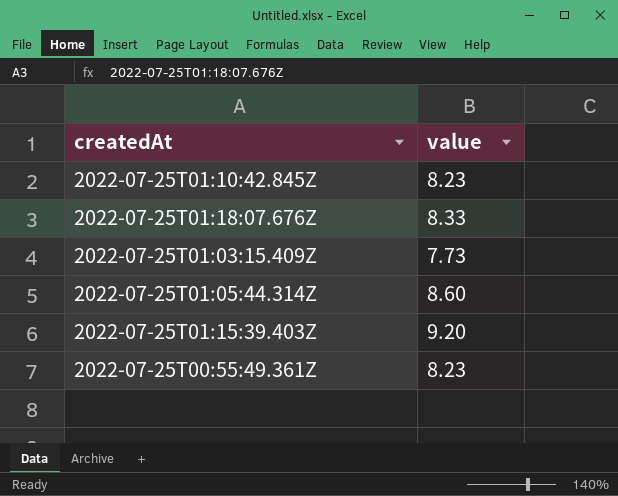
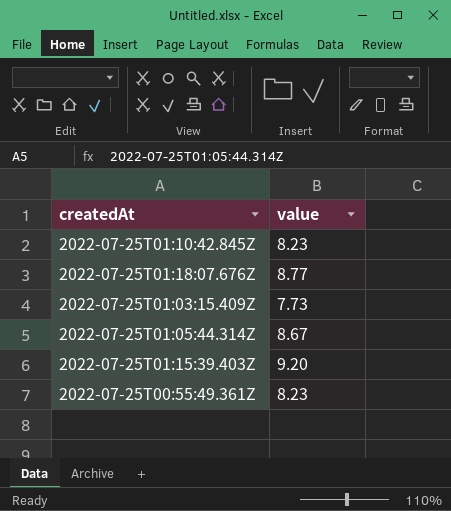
2022-07-25T01:18:07.676Z | value: 8.33 -> 8.77
2022-07-25T01:05:44.314Z | value: 8.60 -> 8.67

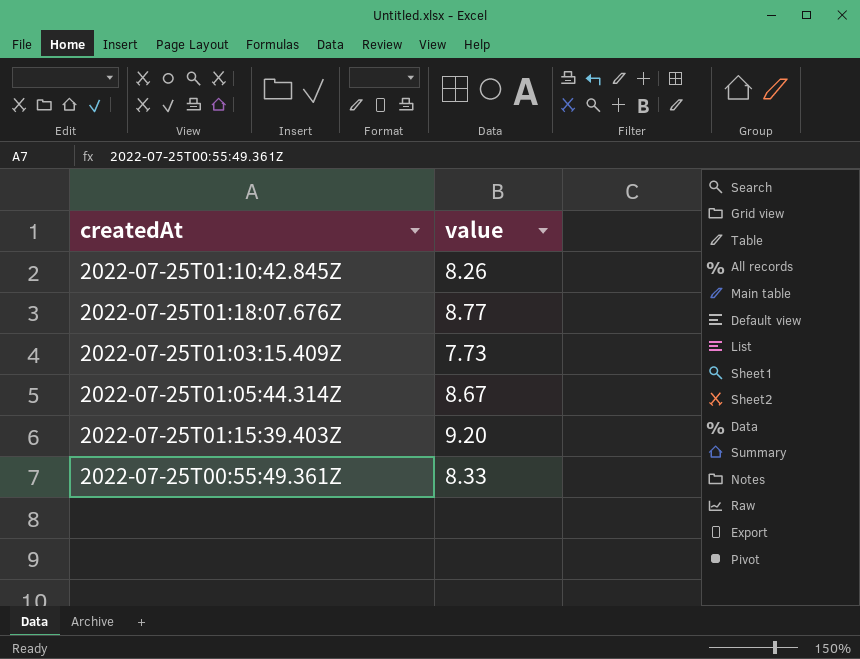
2022-07-25T01:10:42.845Z | value: 8.23 -> 8.26
2022-07-25T00:55:49.361Z | value: 8.23 -> 8.33

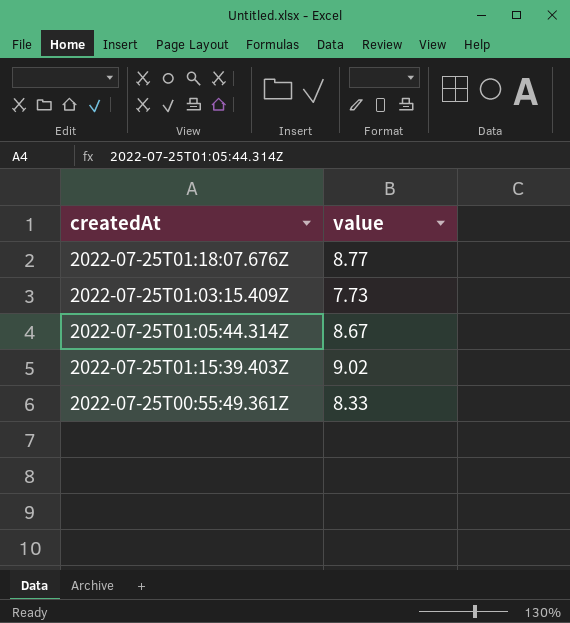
row 2022-07-25T01:10:42.845Z: 8.26 -> none
2022-07-25T01:15:39.403Z | value: 9.20 -> 9.02

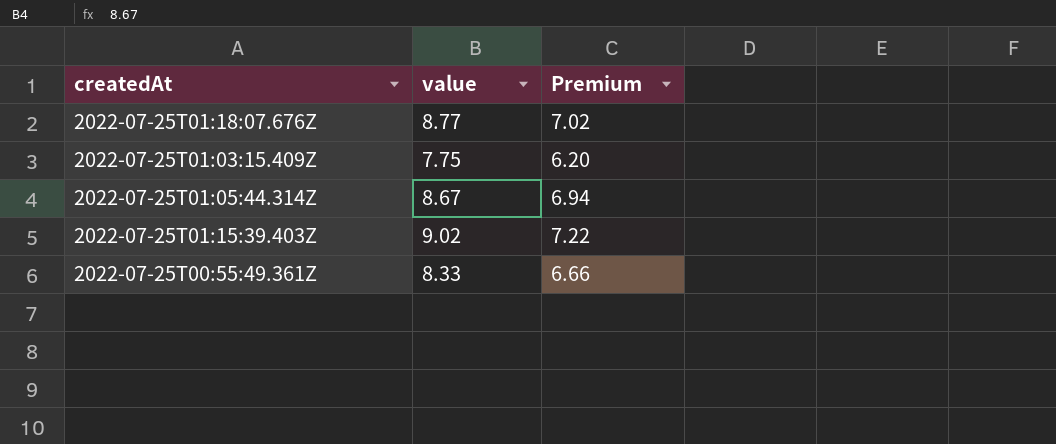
column Premium | formula: none -> [value] * 0.8
2022-07-25T01:03:15.409Z | value: 7.73 -> 7.75

